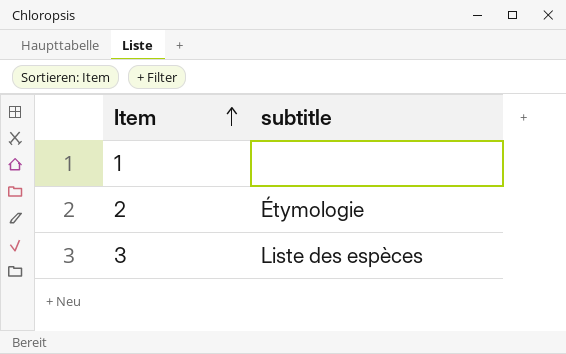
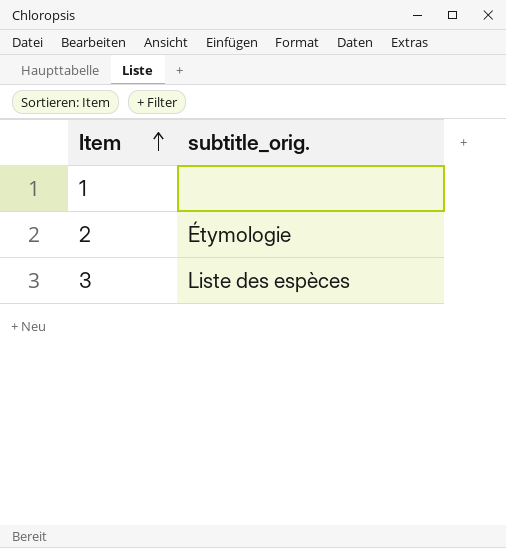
column name: subtitle -> subtitle_orig.

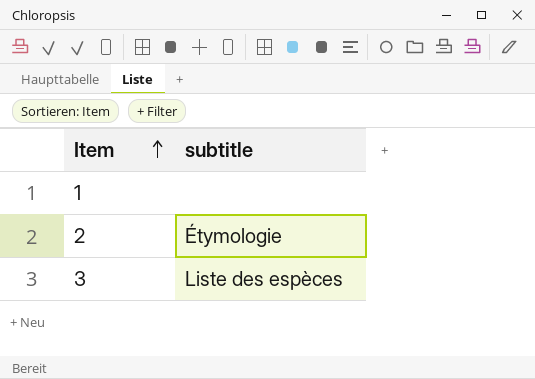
column name: subtitle_orig. -> subtitle

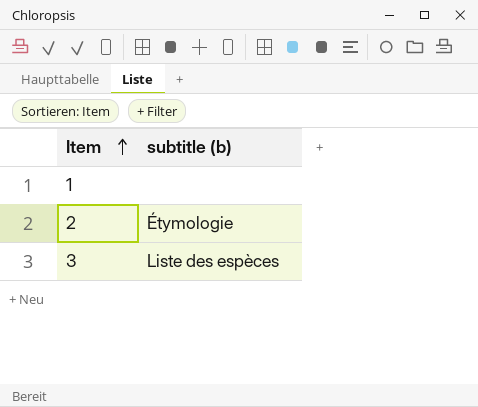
column name: subtitle -> subtitle (b)

